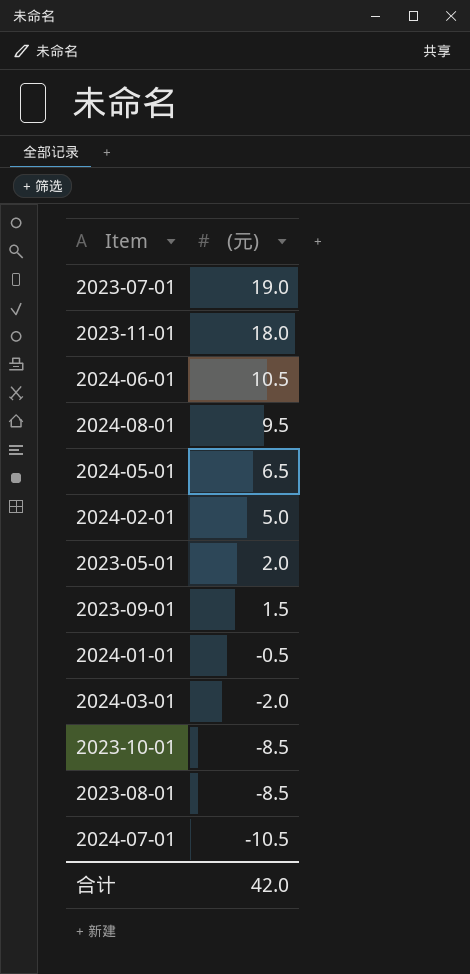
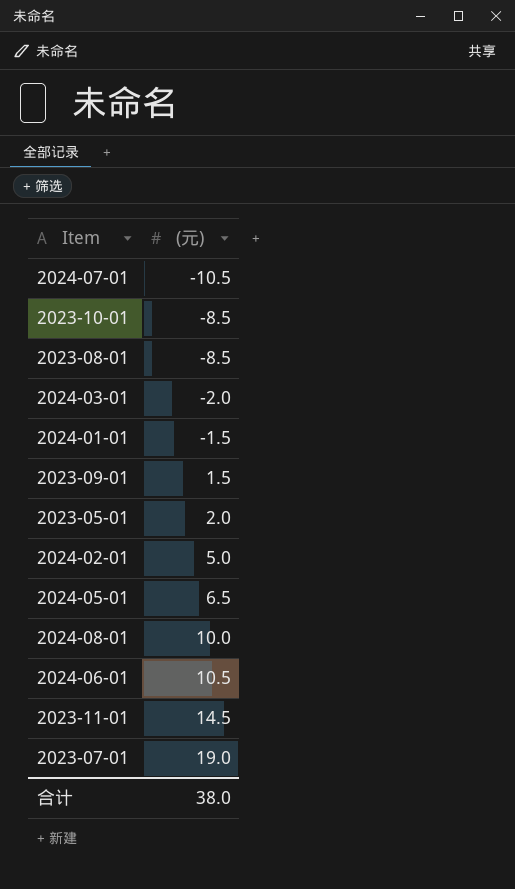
row order: (元) descending -> (元) ascending
2024-01-01 | (元): -0.5 -> -1.5
2024-08-01 | (元): 9.5 -> 10.0
2023-11-01 | (元): 18.0 -> 14.5
合计 | (元): 42.0 -> 38.0

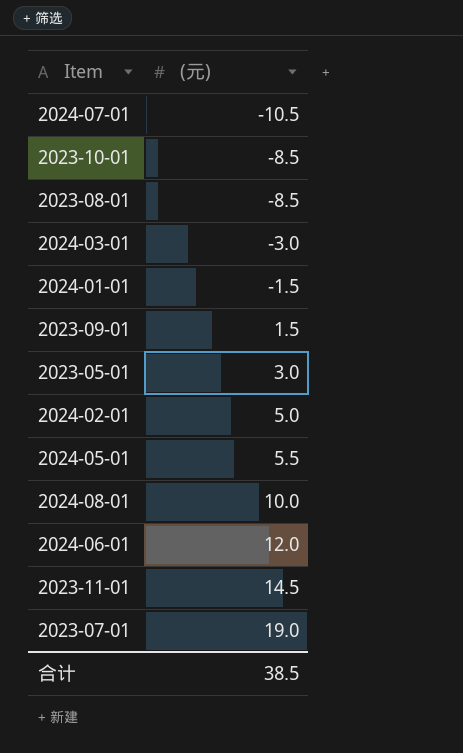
2024-03-01 | (元): -2.0 -> -3.0
2023-05-01 | (元): 2.0 -> 3.0
2024-05-01 | (元): 6.5 -> 5.5
2024-06-01 | (元): 10.5 -> 12.0
合计 | (元): 38.0 -> 38.5

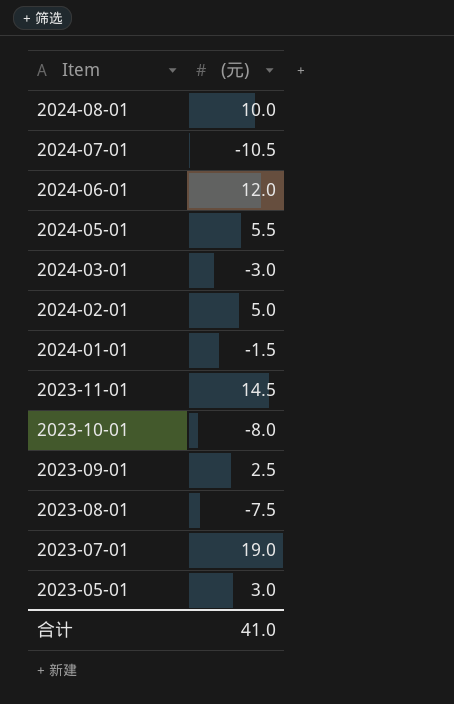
row order: (元) ascending -> Item descending
2023-10-01 | (元): -8.5 -> -8.0
2023-09-01 | (元): 1.5 -> 2.5
2023-08-01 | (元): -8.5 -> -7.5
合计 | (元): 38.5 -> 41.0

